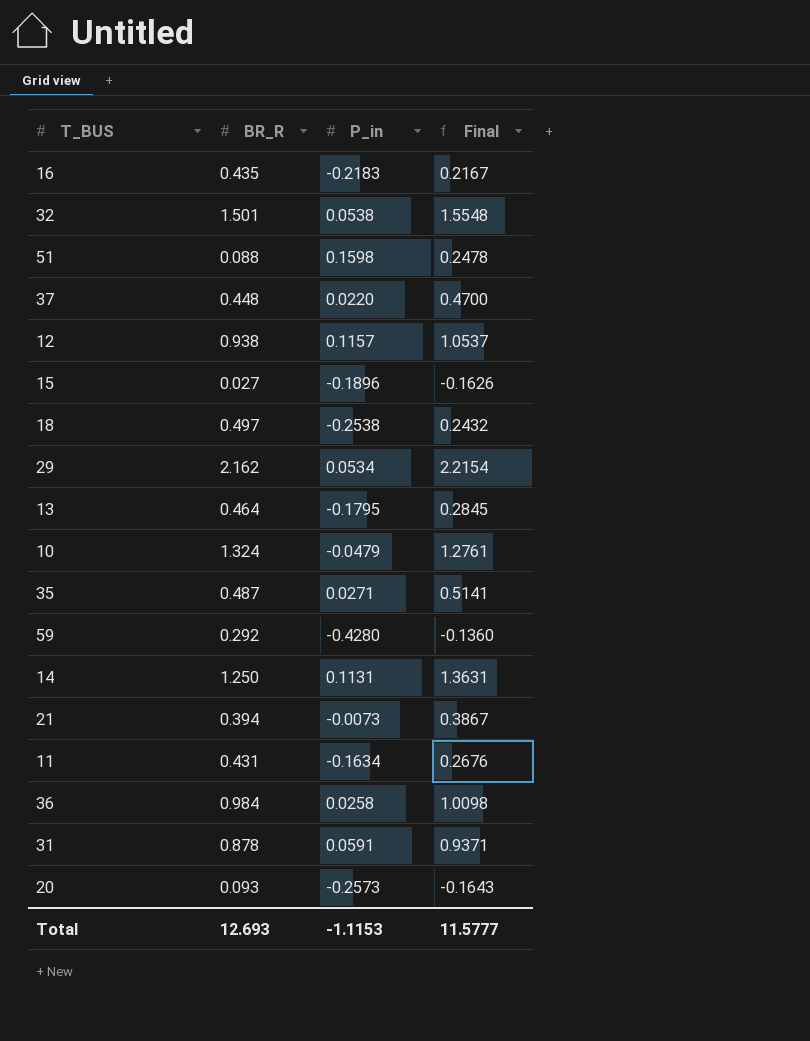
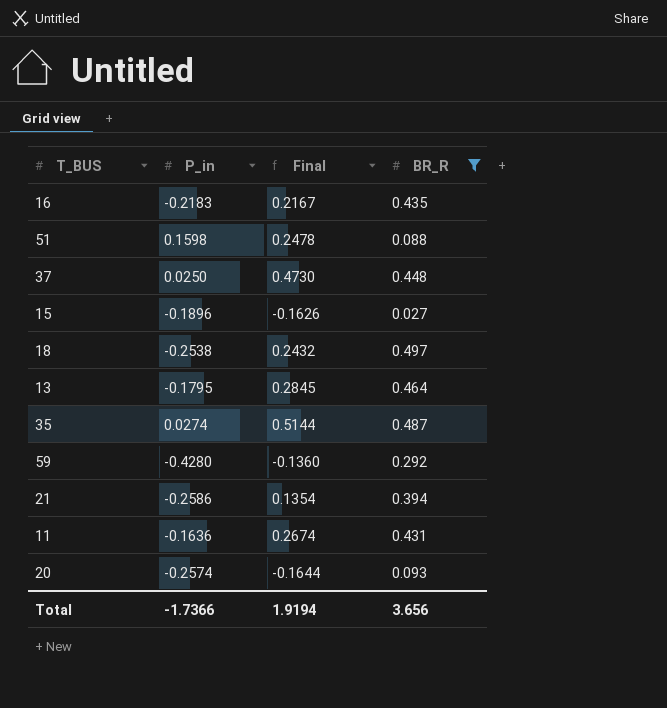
filter: none -> BR_R <= 0.497
column BR_R | position: 2 -> 4
37 | P_in: 0.0220 -> 0.0250
37 | Final: 0.4700 -> 0.4730
35 | P_in: 0.0271 -> 0.0274
35 | Final: 0.5141 -> 0.5144
21 | P_in: -0.0073 -> -0.2586
21 | Final: 0.3867 -> 0.1354
11 | P_in: -0.1634 -> -0.1636
11 | Final: 0.2676 -> 0.2674
20 | P_in: -0.2573 -> -0.2574
20 | Final: -0.1643 -> -0.1644
Total | P_in: -1.1153 -> -1.7366
Total | Final: 11.5777 -> 1.9194
Total | BR_R: 12.693 -> 3.656

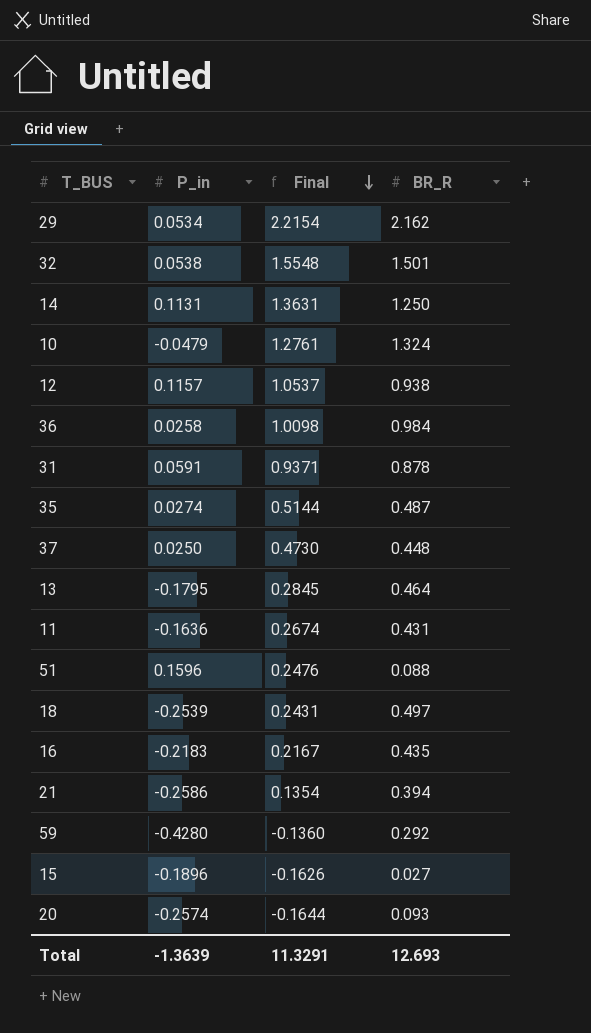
filter: BR_R <= 0.497 -> none
row order: none -> Final descending
51 | P_in: 0.1598 -> 0.1596
51 | Final: 0.2478 -> 0.2476
18 | P_in: -0.2538 -> -0.2539
18 | Final: 0.2432 -> 0.2431
Total | P_in: -1.7366 -> -1.3639
Total | Final: 1.9194 -> 11.3291
Total | BR_R: 3.656 -> 12.693

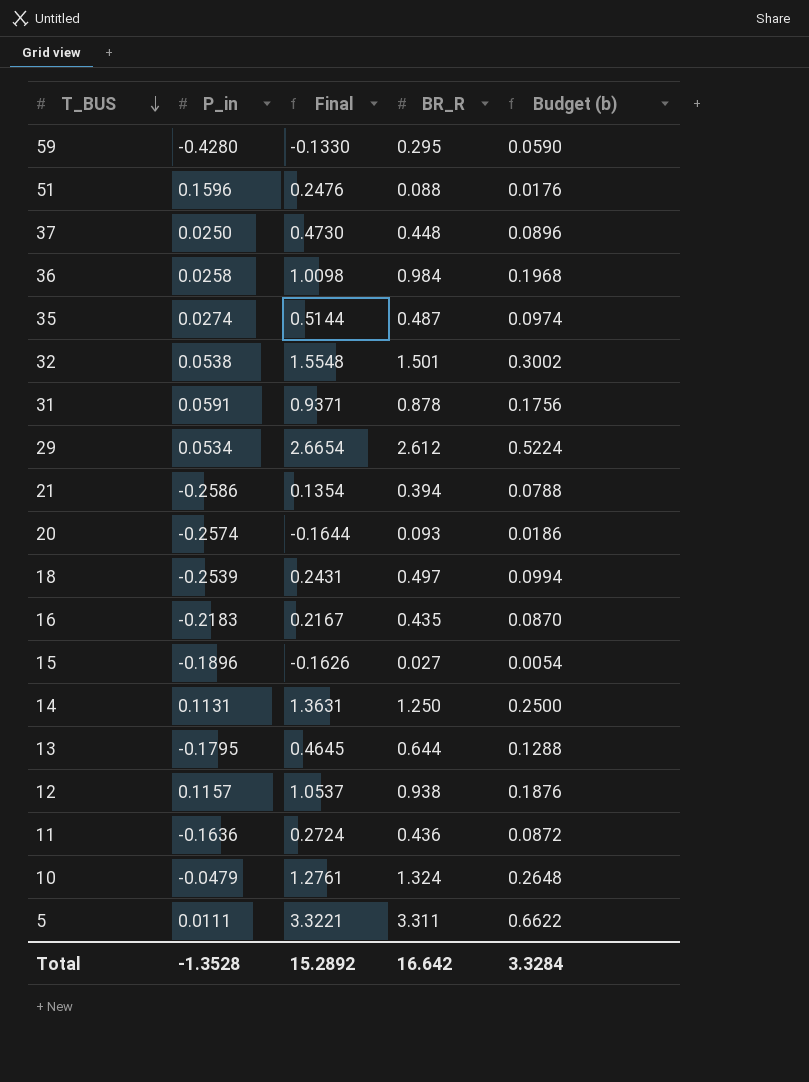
row order: Final descending -> T_BUS descending
column Budget (b) | formula: none -> [BR_R] * 0.2
59 | Final: -0.1360 -> -0.1330
59 | BR_R: 0.292 -> 0.295
29 | Final: 2.2154 -> 2.6654
29 | BR_R: 2.162 -> 2.612
13 | Final: 0.2845 -> 0.4645
13 | BR_R: 0.464 -> 0.644
11 | Final: 0.2674 -> 0.2724
11 | BR_R: 0.431 -> 0.436
row 5: none -> 0.0111 | 3.3221 | 3.311 | 0.6622
Total | P_in: -1.3639 -> -1.3528
Total | Final: 11.3291 -> 15.2892
Total | BR_R: 12.693 -> 16.642

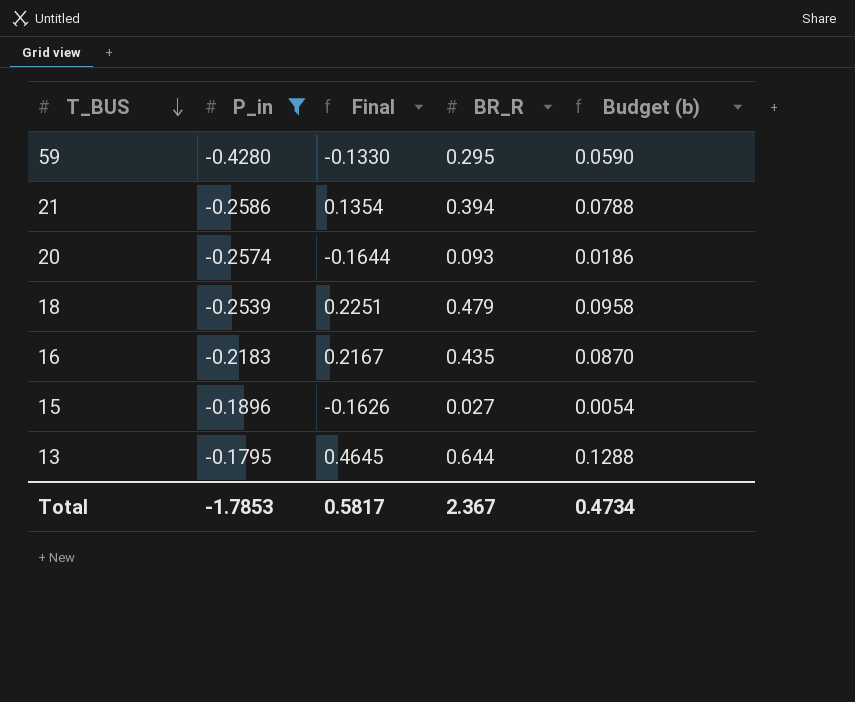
filter: none -> P_in <= -0.1795
18 | Final: 0.2431 -> 0.2251
18 | BR_R: 0.497 -> 0.479
18 | Budget (b): 0.0994 -> 0.0958
Total | P_in: -1.3528 -> -1.7853
Total | Final: 15.2892 -> 0.5817
Total | BR_R: 16.642 -> 2.367
Total | Budget (b): 3.3284 -> 0.4734

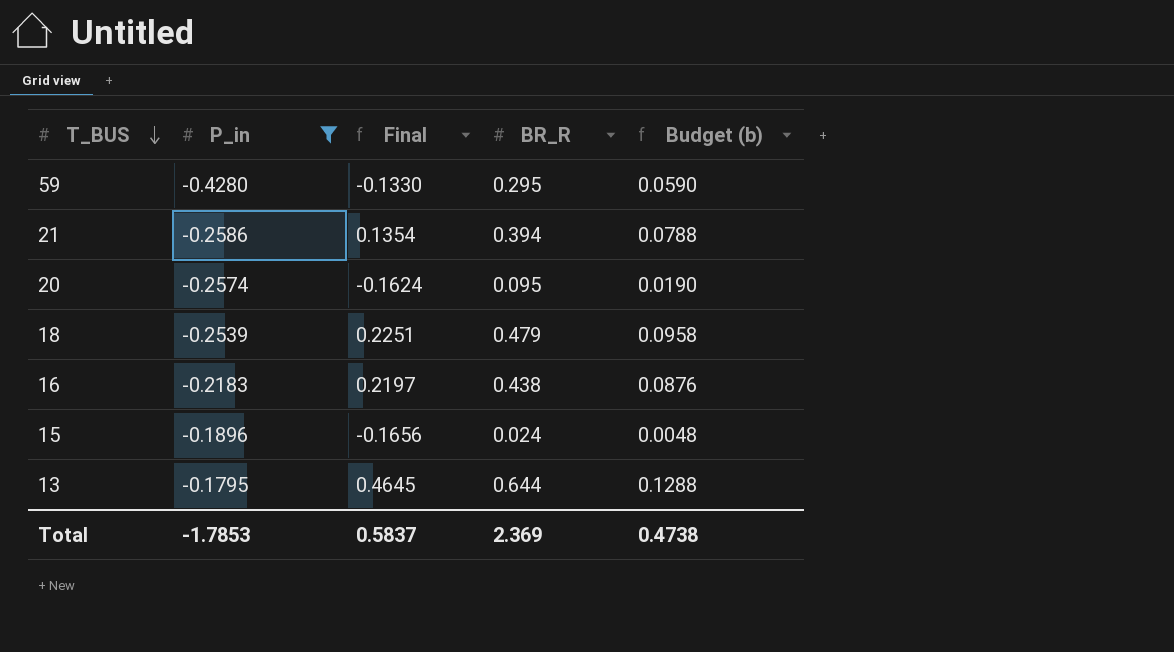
20 | Final: -0.1644 -> -0.1624
20 | BR_R: 0.093 -> 0.095
20 | Budget (b): 0.0186 -> 0.0190
16 | Final: 0.2167 -> 0.2197
16 | BR_R: 0.435 -> 0.438
16 | Budget (b): 0.0870 -> 0.0876
15 | Final: -0.1626 -> -0.1656
15 | BR_R: 0.027 -> 0.024
15 | Budget (b): 0.0054 -> 0.0048
Total | Final: 0.5817 -> 0.5837
Total | BR_R: 2.367 -> 2.369
Total | Budget (b): 0.4734 -> 0.4738

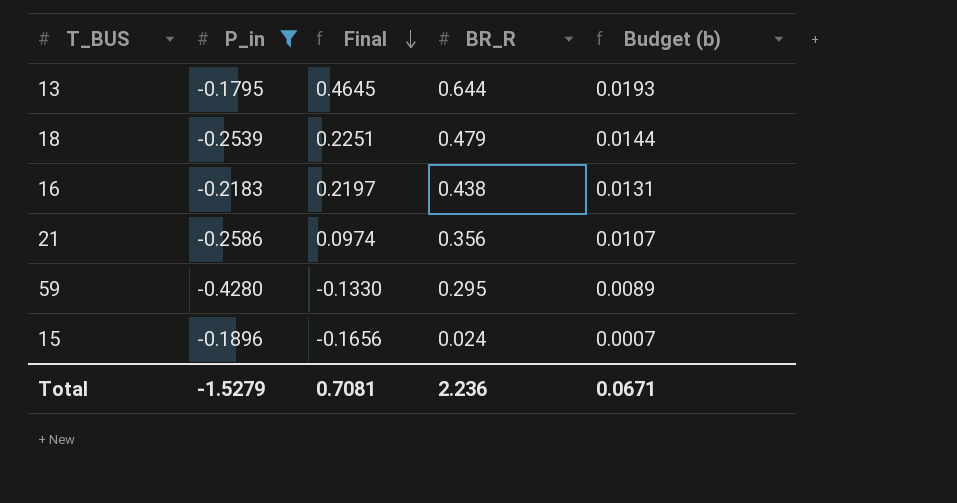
row order: T_BUS descending -> Final descending
column Budget (b) | formula: [BR_R] * 0.2 -> [BR_R] * 0.03
row 20: -0.2574 | -0.1624 | 0.095 | 0.0190 -> none
21 | Final: 0.1354 -> 0.0974
21 | BR_R: 0.394 -> 0.356
Total | P_in: -1.7853 -> -1.5279
Total | Final: 0.5837 -> 0.7081
Total | BR_R: 2.369 -> 2.236
Total | Budget (b): 0.4738 -> 0.0671

